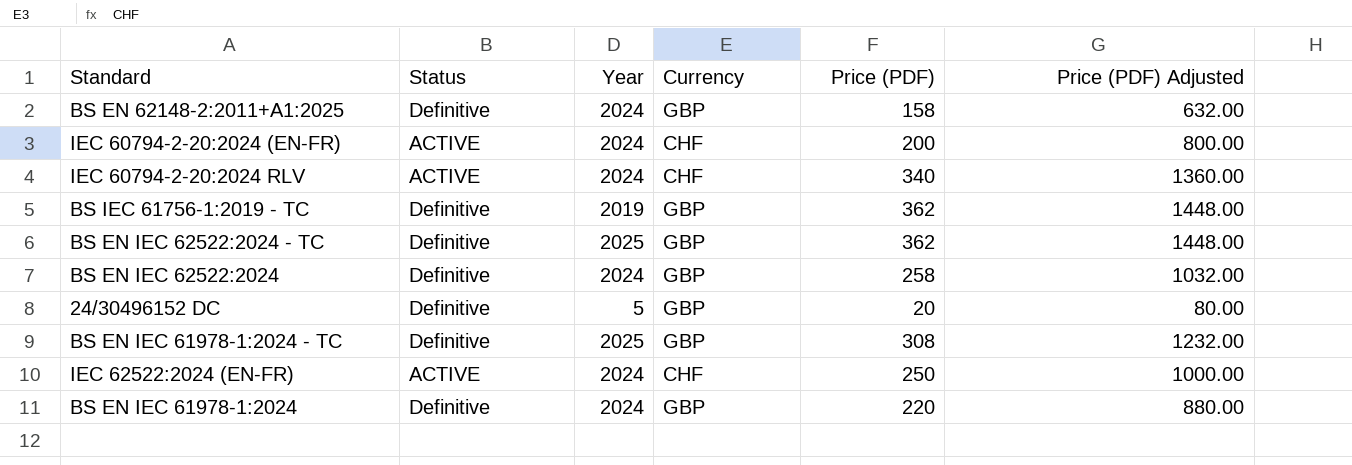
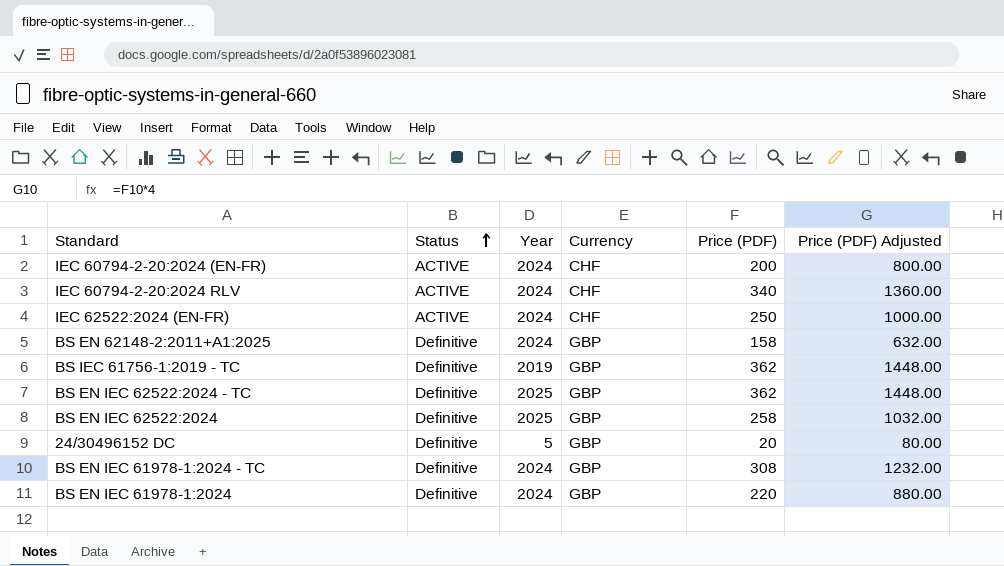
row order: none -> Status ascending
BS EN IEC 62522:2024 | Year: 2024 -> 2025
BS EN IEC 61978-1:2024 - TC | Year: 2025 -> 2024

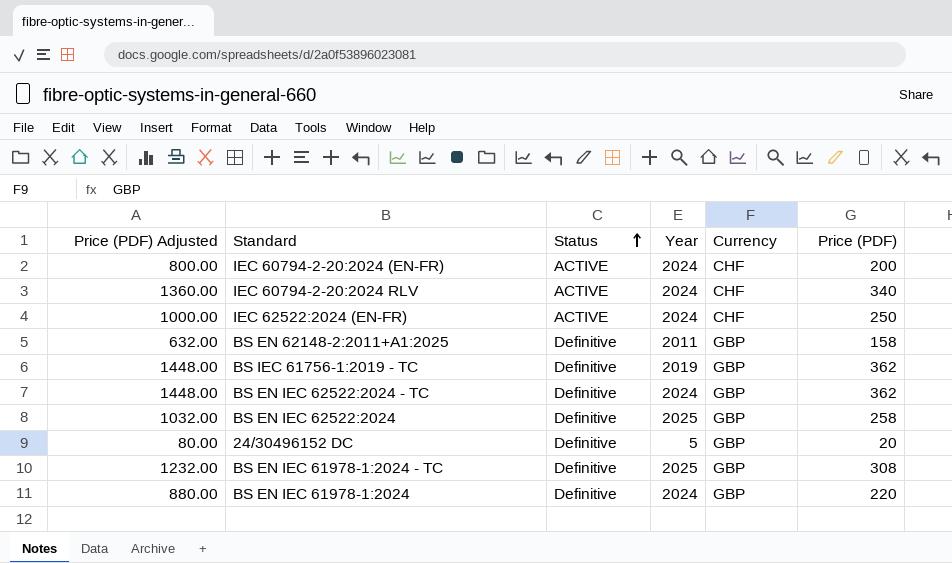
column Price (PDF) Adjusted | position: 6 -> 1
BS EN 62148-2:2011+A1:2025 | Year: 2024 -> 2011
BS EN IEC 62522:2024 - TC | Year: 2025 -> 2024
BS EN IEC 61978-1:2024 - TC | Year: 2024 -> 2025

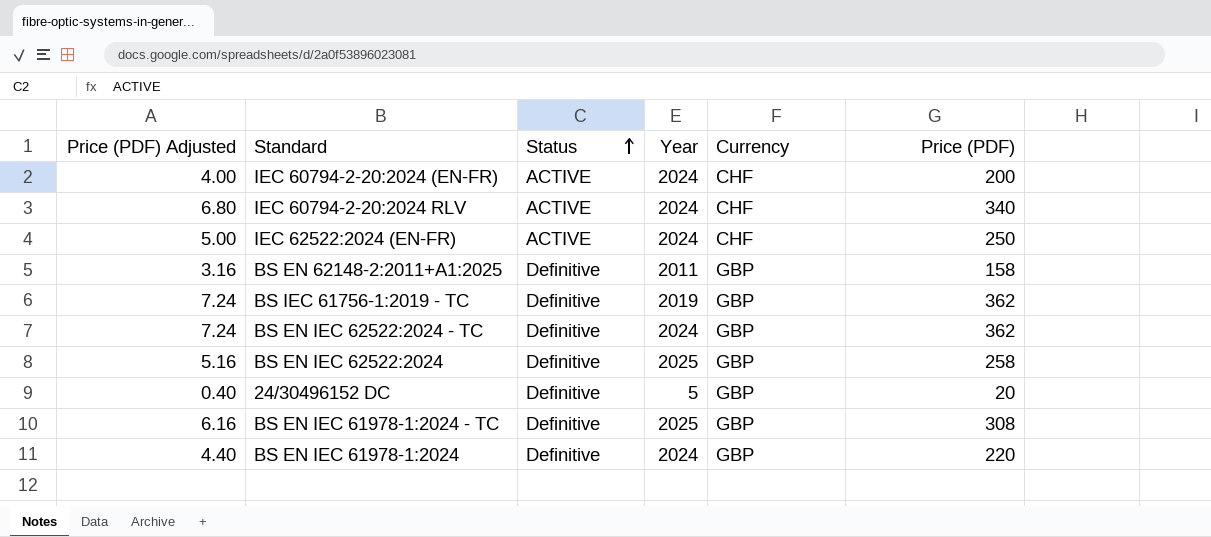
column Price (PDF) Adjusted | formula: [Price (PDF)] * 4 -> [Price (PDF)] * 0.02

